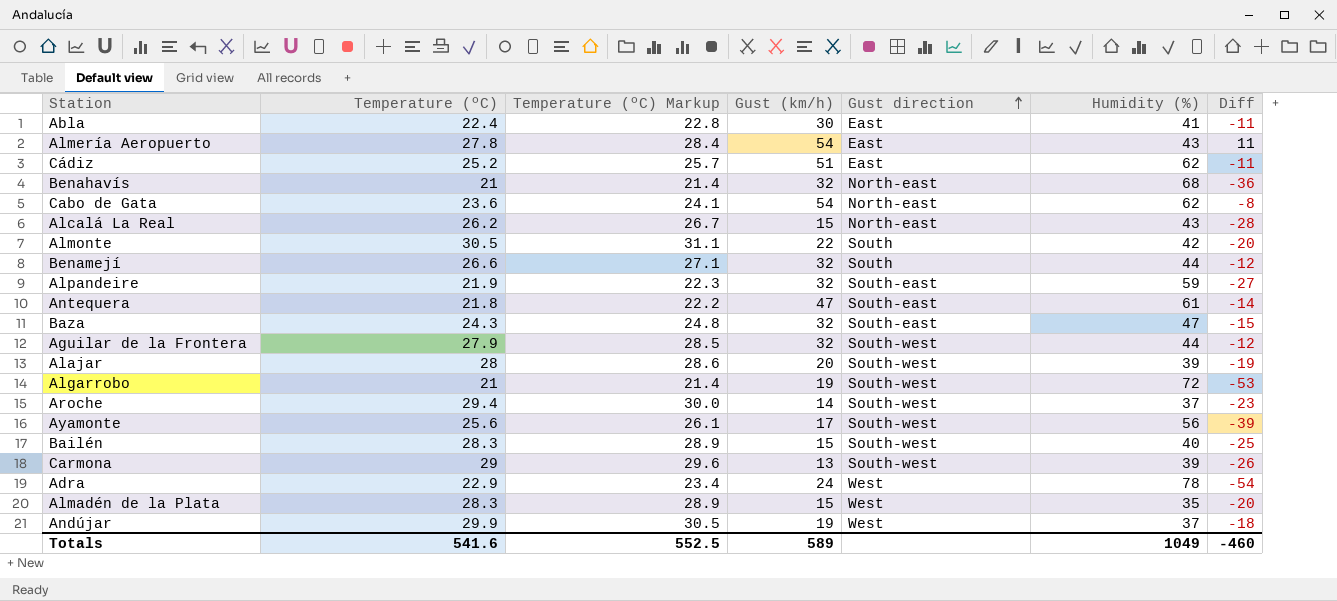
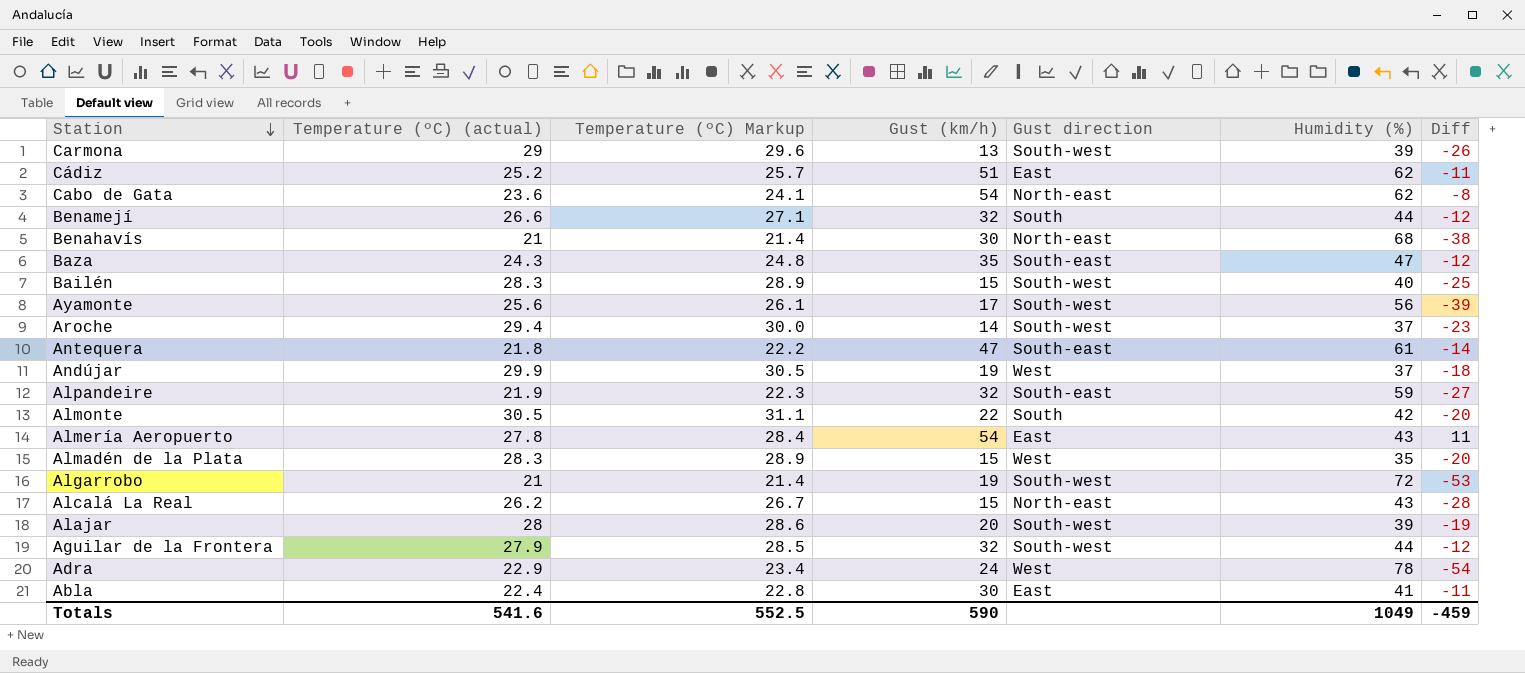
row order: Gust direction ascending -> Station descending
column name: Temperature (ºC) -> Temperature (ºC) (actual)
Benahavís | Gust (km/h): 32 -> 30
Benahavís | Diff: -36 -> -38
Baza | Gust (km/h): 32 -> 35
Baza | Diff: -15 -> -12
Totals | Gust (km/h): 589 -> 590
Totals | Diff: -460 -> -459

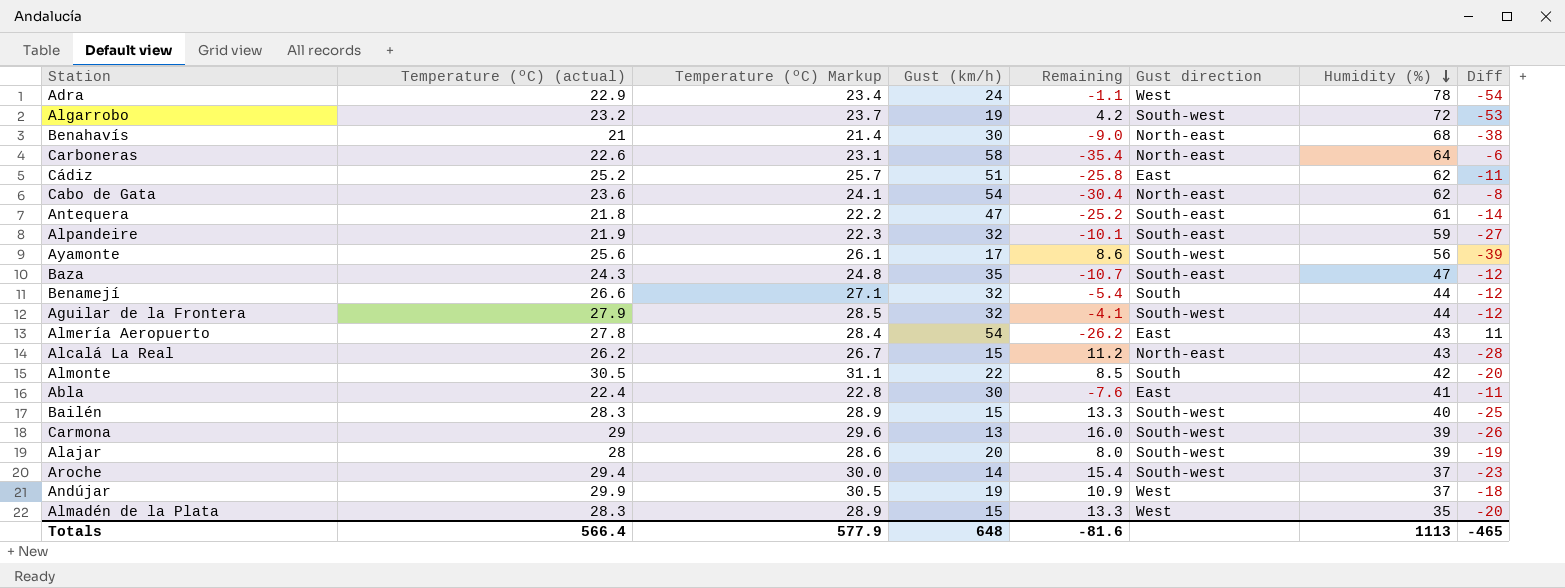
row order: Station descending -> Humidity (%) descending
column Remaining | formula: none -> [Temperature (ºC) (actual)] - [Gust (km/h)]
Algarrobo | Temperature (ºC) (actual): 21 -> 23.2
Algarrobo | Temperature (ºC) Markup: 21.4 -> 23.7
row Carboneras: none -> 22.6 | 23.1 | 58 | -35.4 | North-east | 64 | -6
Totals | Temperature (ºC) (actual): 541.6 -> 566.4
Totals | Temperature (ºC) Markup: 552.5 -> 577.9
Totals | Gust (km/h): 590 -> 648
Totals | Humidity (%): 1049 -> 1113
Totals | Diff: -459 -> -465

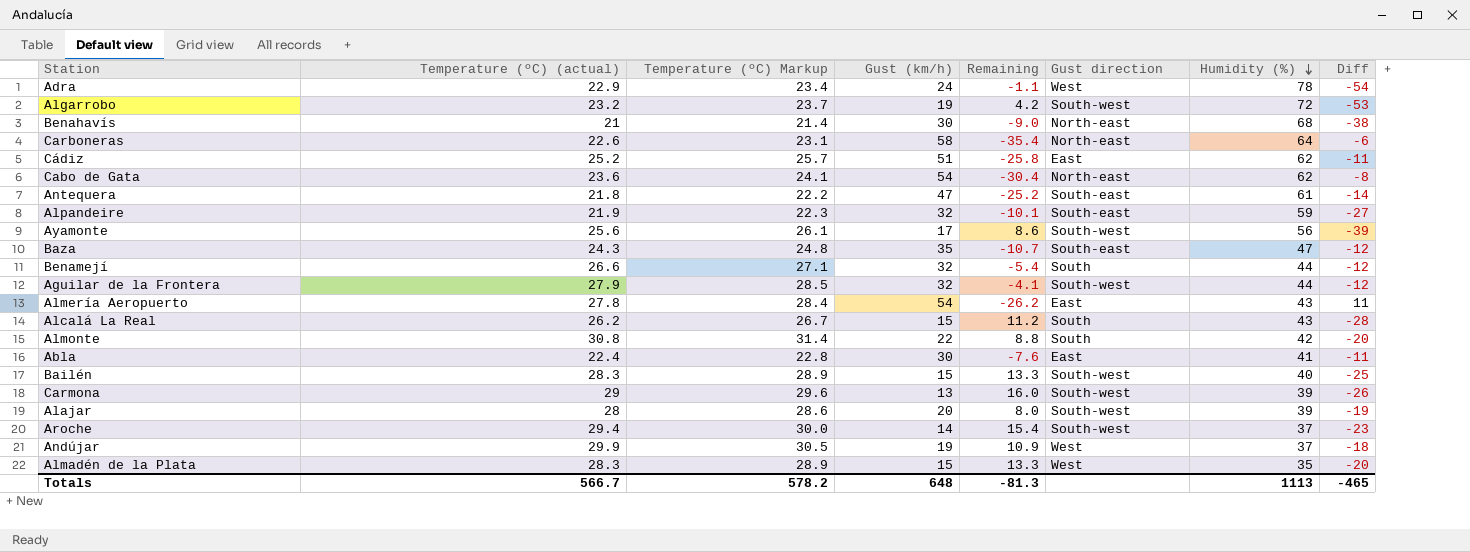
Alcalá La Real | Gust direction: North-east -> South
Almonte | Temperature (ºC) (actual): 30.5 -> 30.8
Almonte | Temperature (ºC) Markup: 31.1 -> 31.4
Almonte | Remaining: 8.5 -> 8.8
Totals | Temperature (ºC) (actual): 566.4 -> 566.7
Totals | Temperature (ºC) Markup: 577.9 -> 578.2
Totals | Remaining: -81.6 -> -81.3

